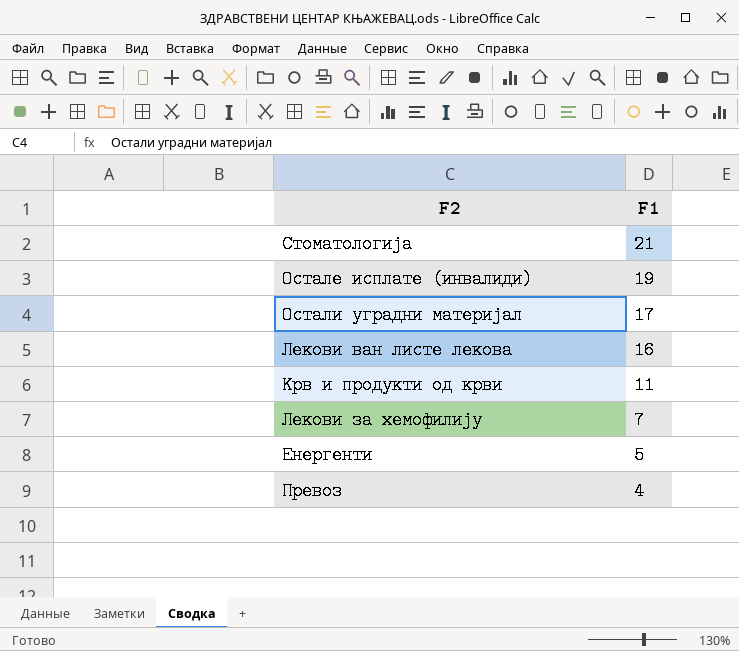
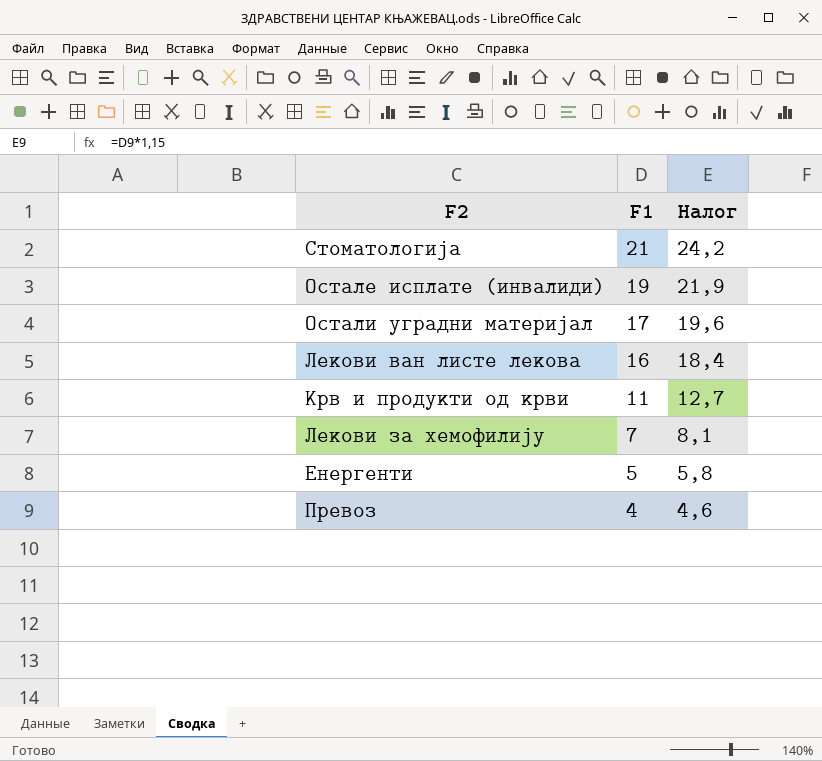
column Налог | formula: none -> [F1] * 1,15

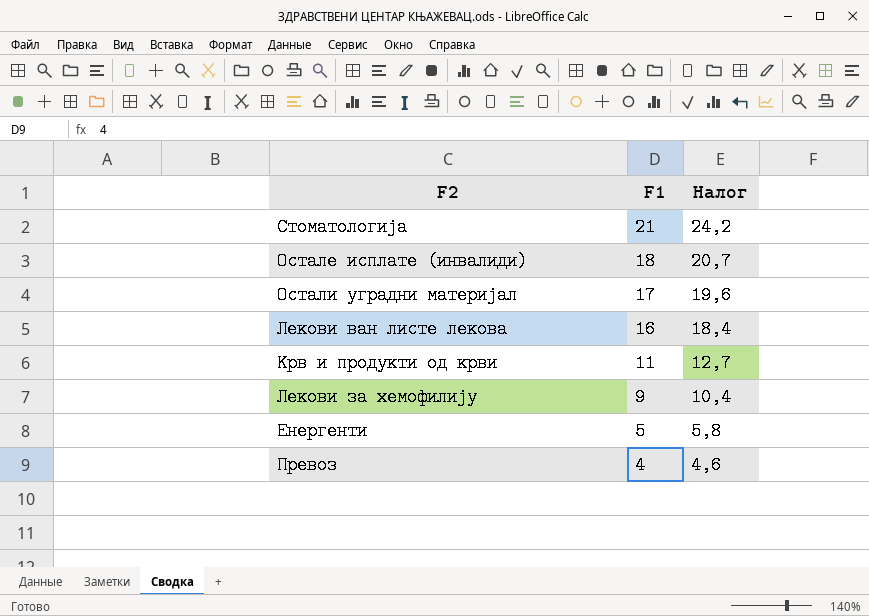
Остале исплате (инвалиди) | F1: 19 -> 18
Остале исплате (инвалиди) | Налог: 21,9 -> 20,7
Лекови за хемофилију | F1: 7 -> 9
Лекови за хемофилију | Налог: 8,1 -> 10,4

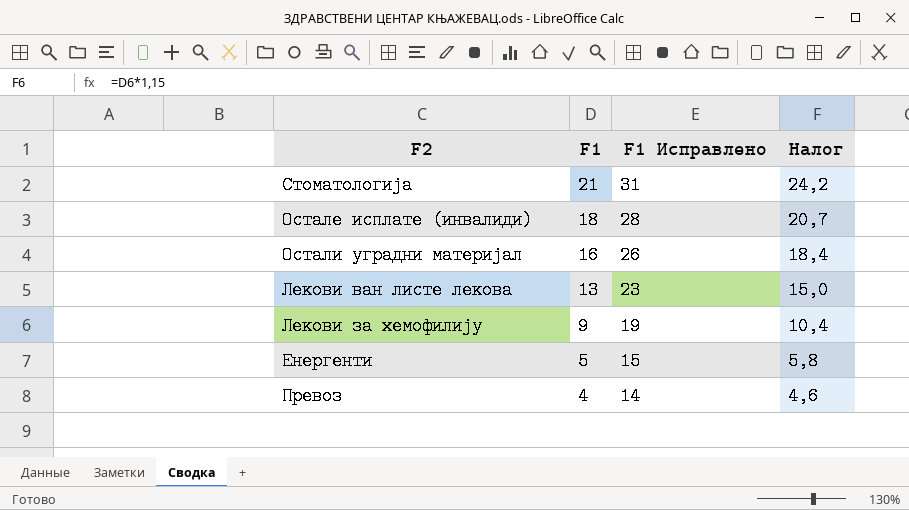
column F1 Исправлено | formula: none -> [F1] + 10
row Крв и продукти од крви: 11 | 12,7 -> none
Остали уградни материјал | F1: 17 -> 16
Остали уградни материјал | Налог: 19,6 -> 18,4
Лекови ван листе лекова | F1: 16 -> 13
Лекови ван листе лекова | Налог: 18,4 -> 15,0

